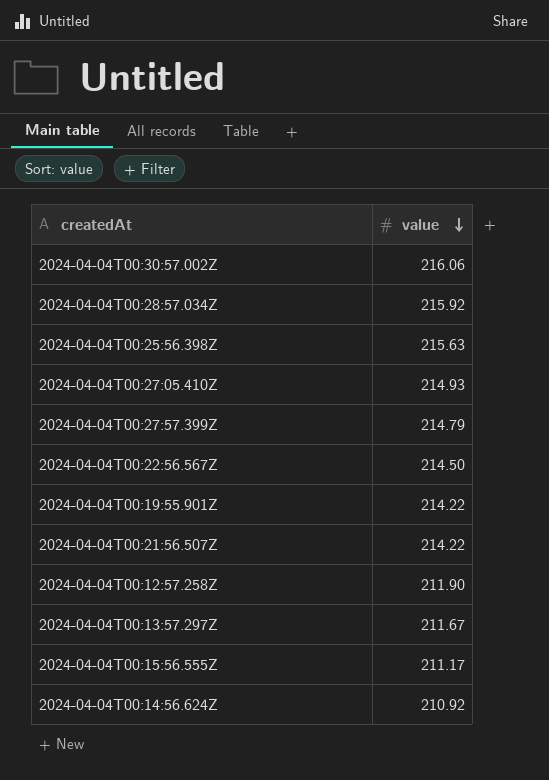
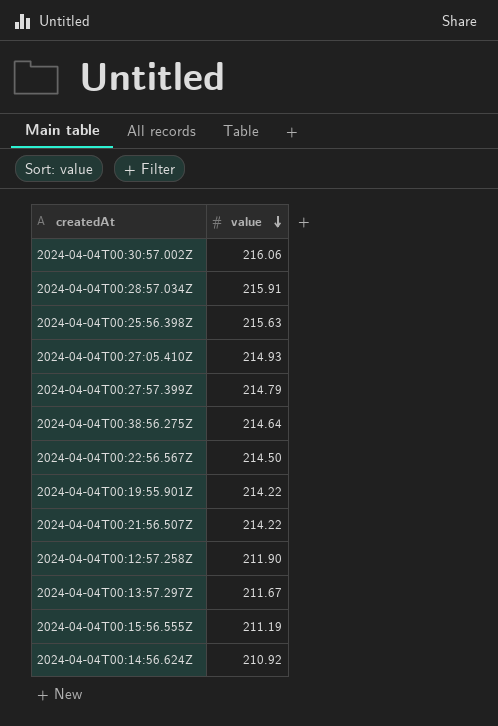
2024-04-04T00:28:57.034Z | value: 215.92 -> 215.91
row 2024-04-04T00:38:56.275Z: none -> 214.64
2024-04-04T00:15:56.555Z | value: 211.17 -> 211.19

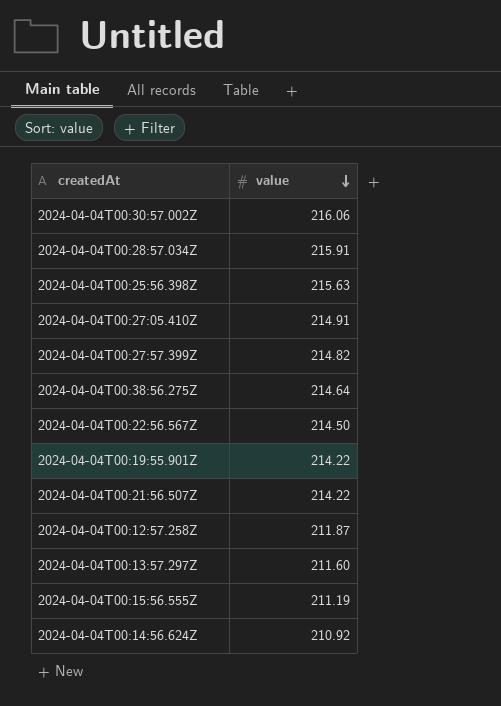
2024-04-04T00:27:05.410Z | value: 214.93 -> 214.91
2024-04-04T00:27:57.399Z | value: 214.79 -> 214.82
2024-04-04T00:12:57.258Z | value: 211.90 -> 211.87
2024-04-04T00:13:57.297Z | value: 211.67 -> 211.60

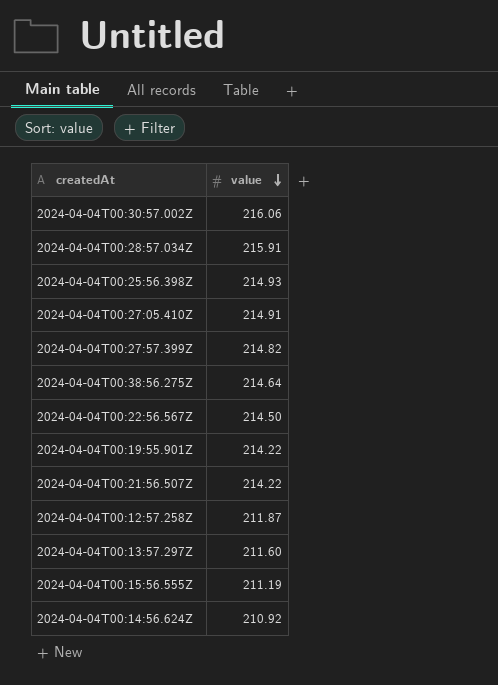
2024-04-04T00:25:56.398Z | value: 215.63 -> 214.93

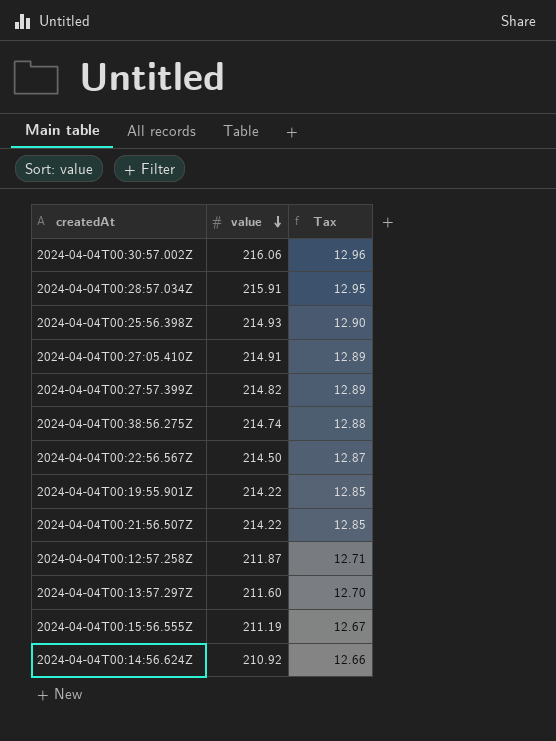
column Tax | formula: none -> [value] * 0.06
2024-04-04T00:38:56.275Z | value: 214.64 -> 214.74

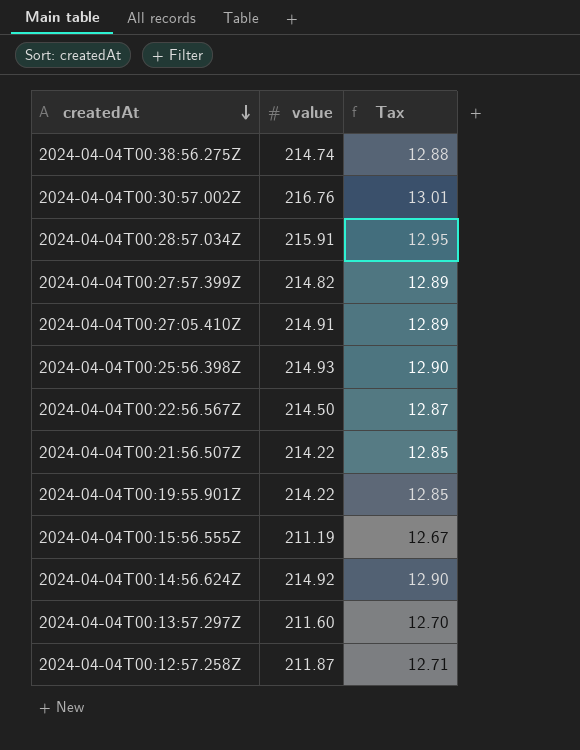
row order: value descending -> createdAt descending
2024-04-04T00:30:57.002Z | value: 216.06 -> 216.76
2024-04-04T00:30:57.002Z | Tax: 12.96 -> 13.01
2024-04-04T00:14:56.624Z | value: 210.92 -> 214.92
2024-04-04T00:14:56.624Z | Tax: 12.66 -> 12.90

